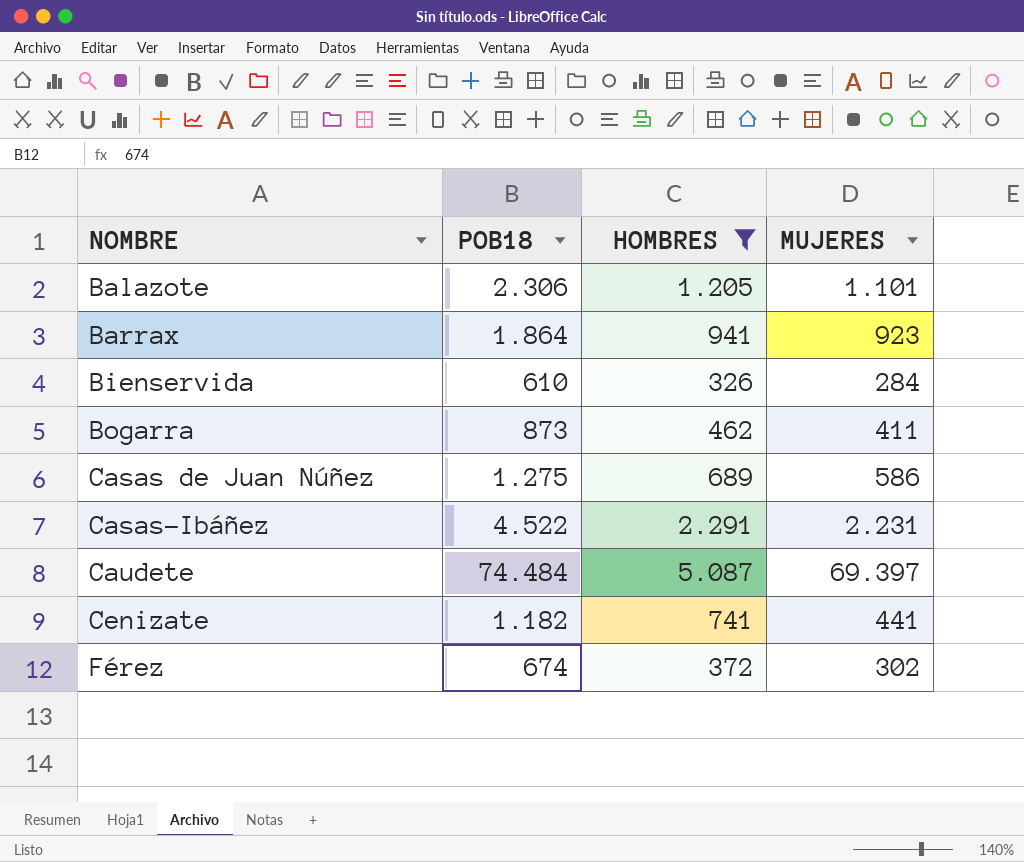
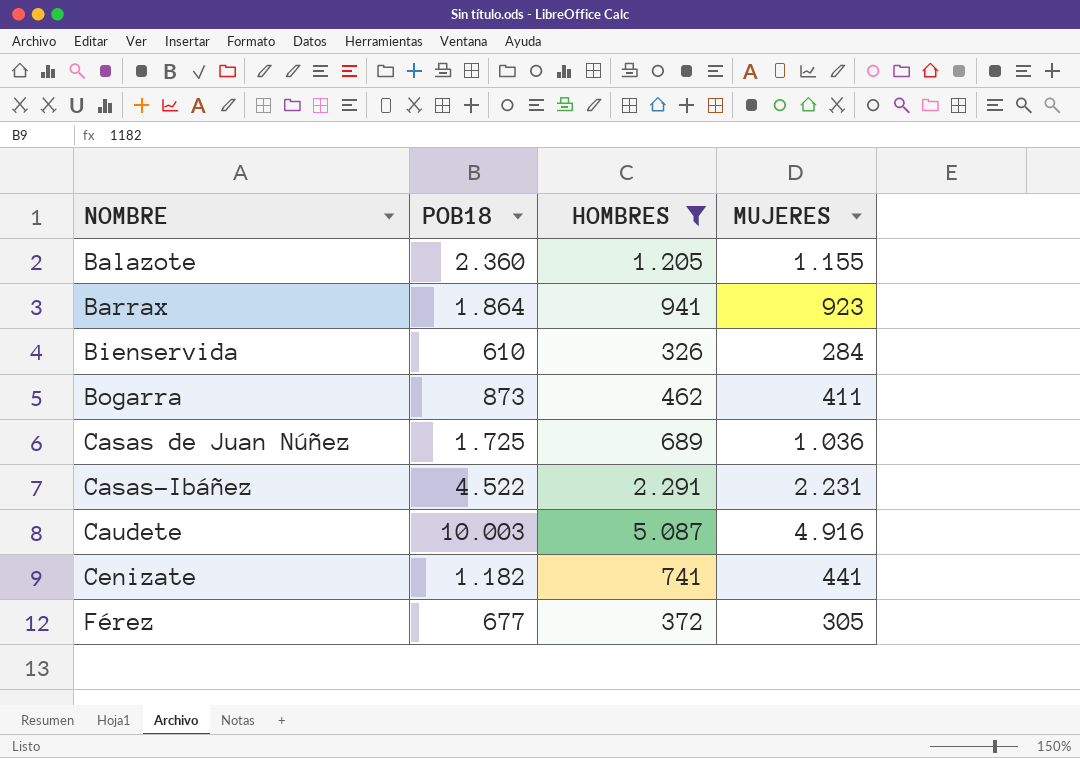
Balazote | POB18: 2.306 -> 2.360
Balazote | MUJERES: 1.101 -> 1.155
Casas de Juan Núñez | POB18: 1.275 -> 1.725
Casas de Juan Núñez | MUJERES: 586 -> 1.036
Caudete | POB18: 74.484 -> 10.003
Caudete | MUJERES: 69.397 -> 4.916
Férez | POB18: 674 -> 677
Férez | MUJERES: 302 -> 305

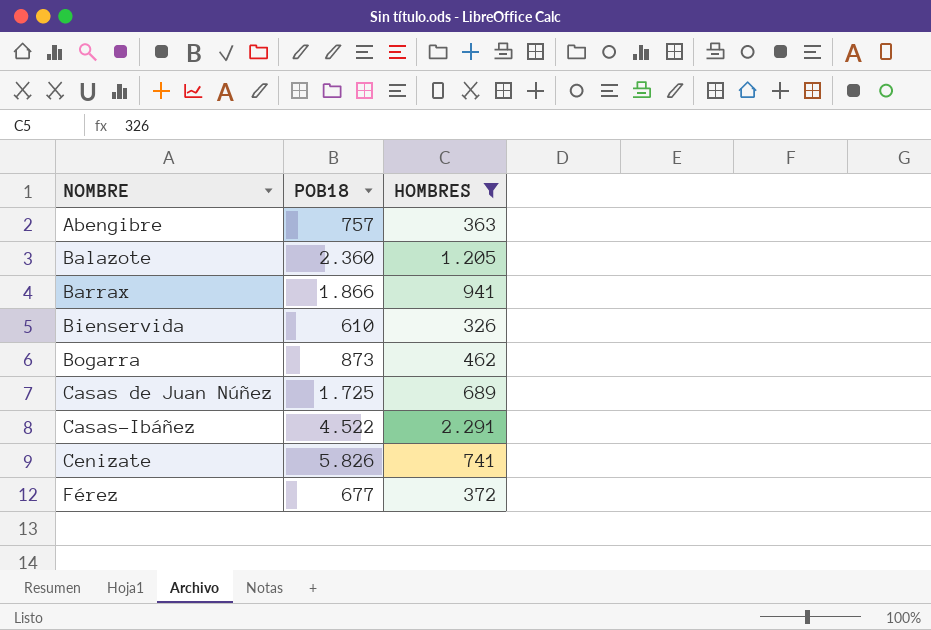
column MUJERES | formula: [POB18] - [HOMBRES] -> none
row Caudete: 10.003 | 5.087 | 4.916 -> none
row Abengibre: none -> 757 | 363
Barrax | POB18: 1.864 -> 1.866
Cenizate | POB18: 1.182 -> 5.826

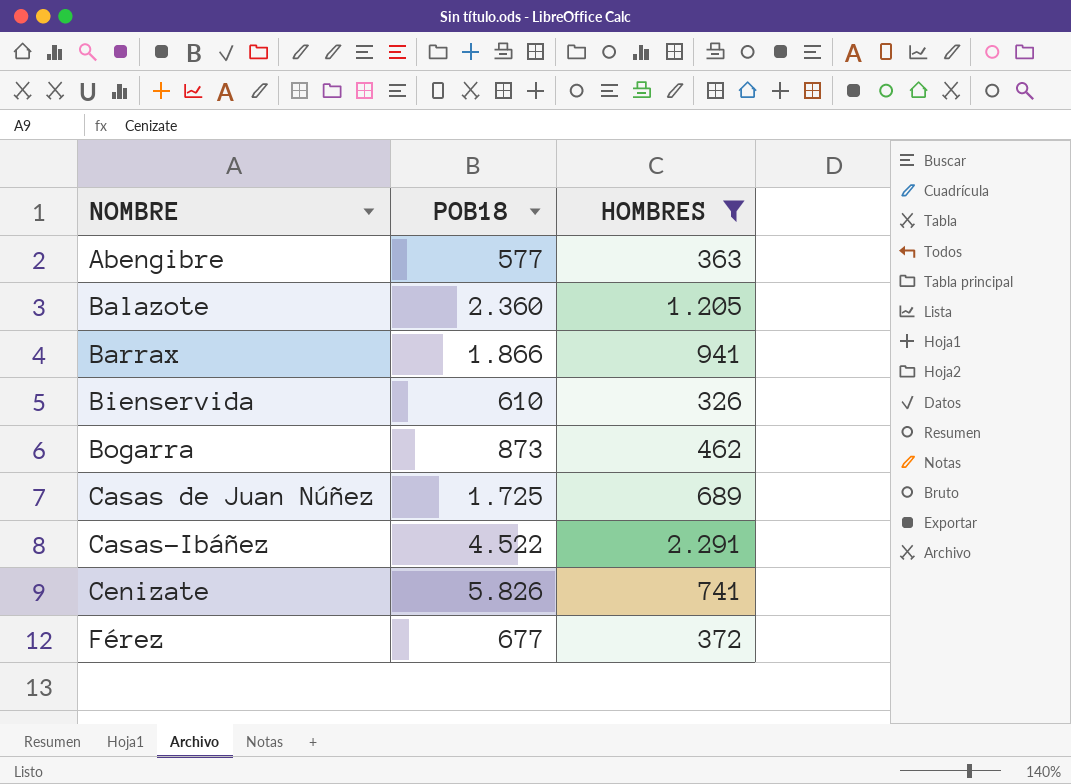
Abengibre | POB18: 757 -> 577

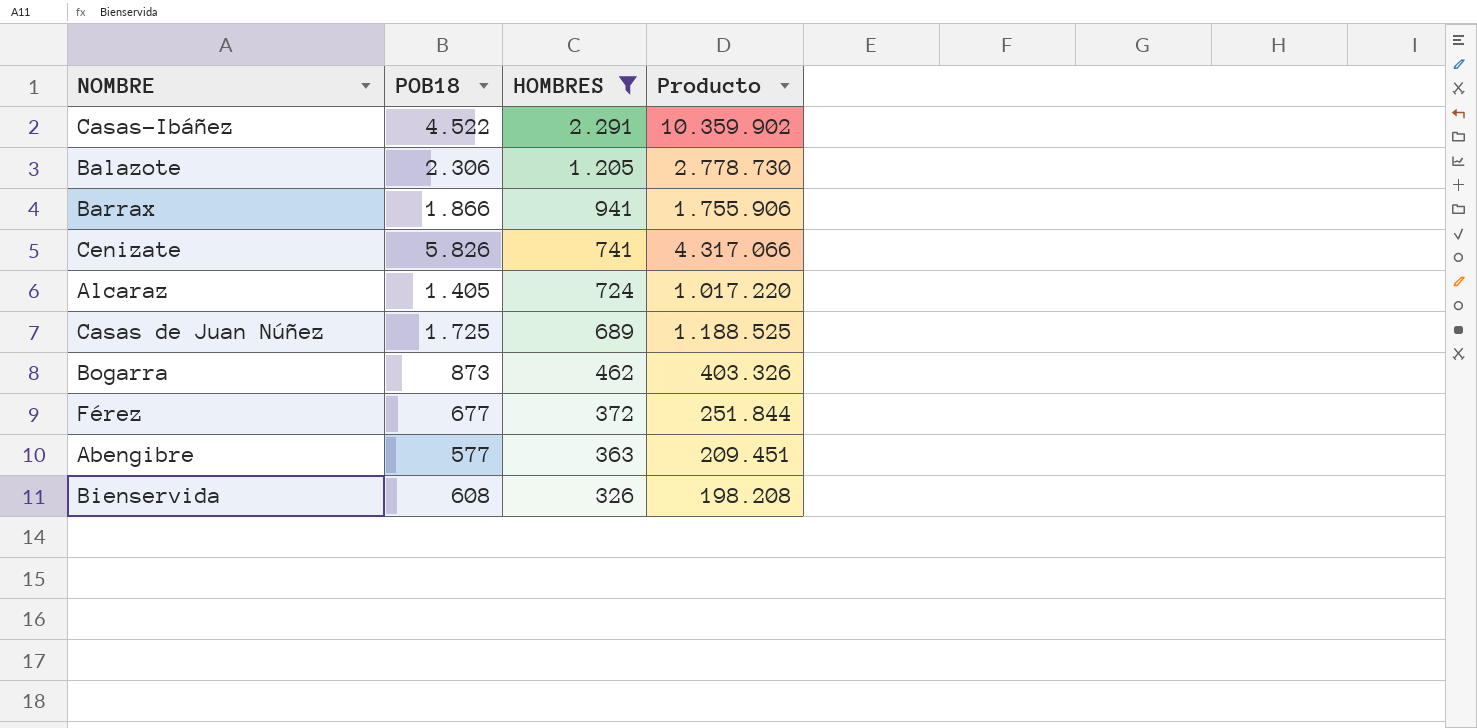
row order: NOMBRE ascending -> HOMBRES descending
column Producto | formula: none -> [POB18] * [HOMBRES]
Balazote | POB18: 2.360 -> 2.306
row Alcaraz: none -> 1.405 | 724 | 1.017.220
Bienservida | POB18: 610 -> 608

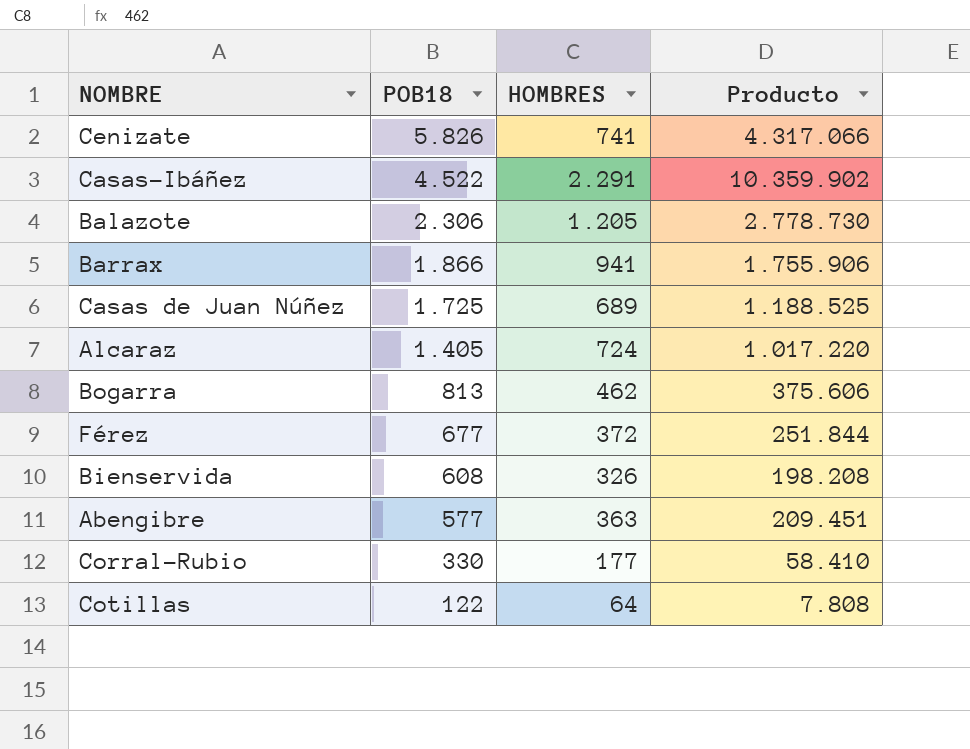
filter: HOMBRES >= 326 -> none
row order: HOMBRES descending -> POB18 descending
Bogarra | POB18: 873 -> 813
Bogarra | Producto: 403.326 -> 375.606

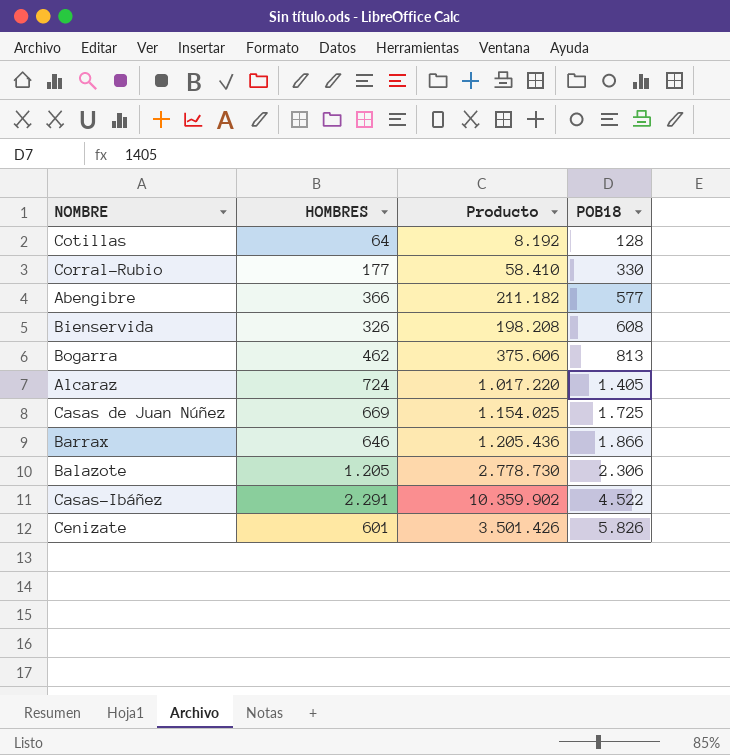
row order: POB18 descending -> POB18 ascending
column POB18 | position: 2 -> 4
row Férez: 677 | 372 | 251.844 -> none
Cotillas | Producto: 7.808 -> 8.192
Cotillas | POB18: 122 -> 128
Abengibre | HOMBRES: 363 -> 366
Abengibre | Producto: 209.451 -> 211.182
Casas de Juan Núñez | HOMBRES: 689 -> 669
Casas de Juan Núñez | Producto: 1.188.525 -> 1.154.025
Barrax | HOMBRES: 941 -> 646
Barrax | Producto: 1.755.906 -> 1.205.436
Cenizate | HOMBRES: 741 -> 601
Cenizate | Producto: 4.317.066 -> 3.501.426

